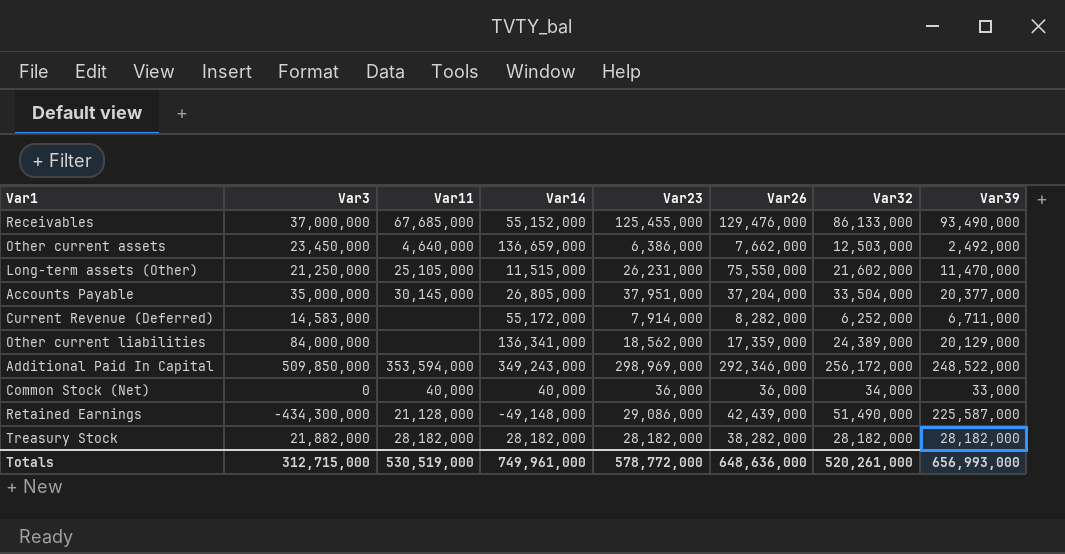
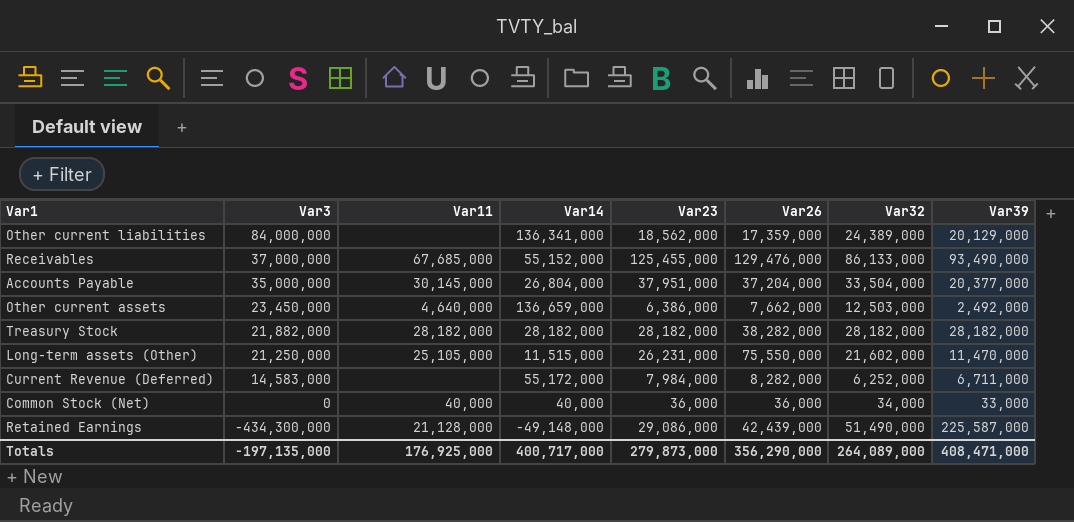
row order: none -> Var3 descending
row Additional Paid In Capital: 509,850,000 | 353,594,000 | 349,243,000 | 298,969,000 | 292,346,000 | 256,172,000 | 248,522,000 -> none
Accounts Payable | Var14: 26,805,000 -> 26,804,000
Current Revenue (Deferred) | Var23: 7,914,000 -> 7,984,000
Totals | Var3: 312,715,000 -> -197,135,000
Totals | Var11: 530,519,000 -> 176,925,000
Totals | Var14: 749,961,000 -> 400,717,000
Totals | Var23: 578,772,000 -> 279,873,000
Totals | Var26: 648,636,000 -> 356,290,000
Totals | Var32: 520,261,000 -> 264,089,000
Totals | Var39: 656,993,000 -> 408,471,000

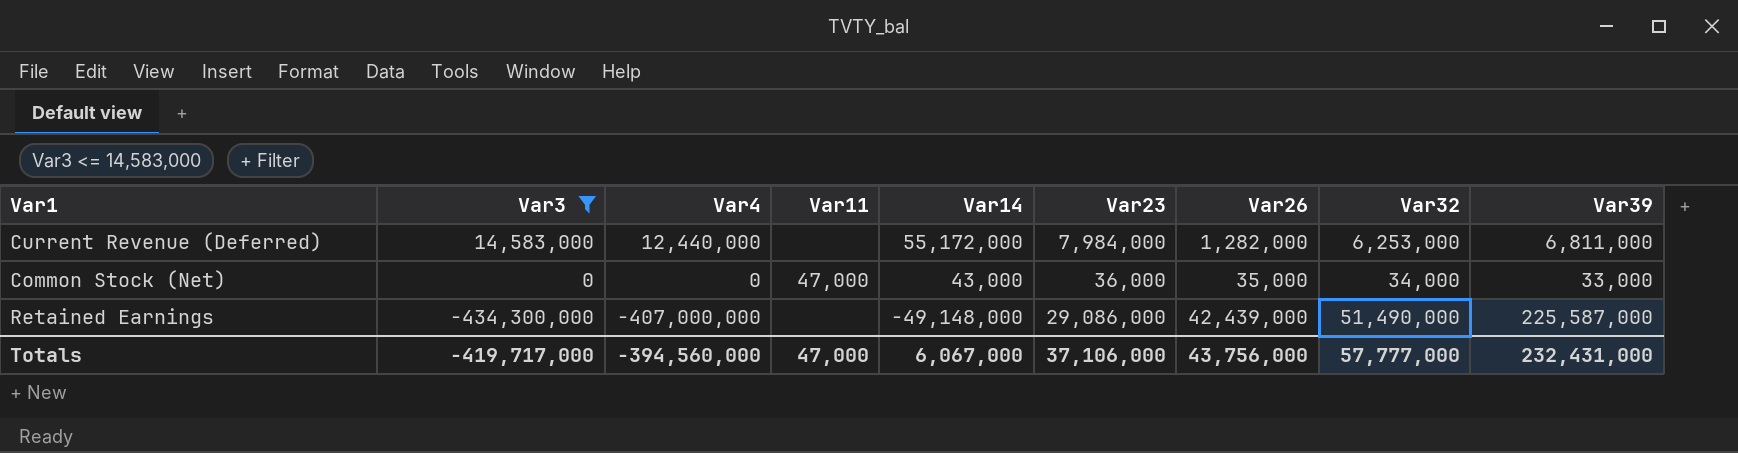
filter: none -> Var3 <= 14,583,000
column Var4 | position: none -> 3
Current Revenue (Deferred) | Var26: 8,282,000 -> 1,282,000
Current Revenue (Deferred) | Var32: 6,252,000 -> 6,253,000
Current Revenue (Deferred) | Var39: 6,711,000 -> 6,811,000
Common Stock (Net) | Var11: 40,000 -> 47,000
Common Stock (Net) | Var14: 40,000 -> 43,000
Common Stock (Net) | Var26: 36,000 -> 35,000
Retained Earnings | Var11: 21,128,000 -> none
Totals | Var3: -197,135,000 -> -419,717,000
Totals | Var11: 176,925,000 -> 47,000
Totals | Var14: 400,717,000 -> 6,067,000
Totals | Var23: 279,873,000 -> 37,106,000
Totals | Var26: 356,290,000 -> 43,756,000
Totals | Var32: 264,089,000 -> 57,777,000
Totals | Var39: 408,471,000 -> 232,431,000

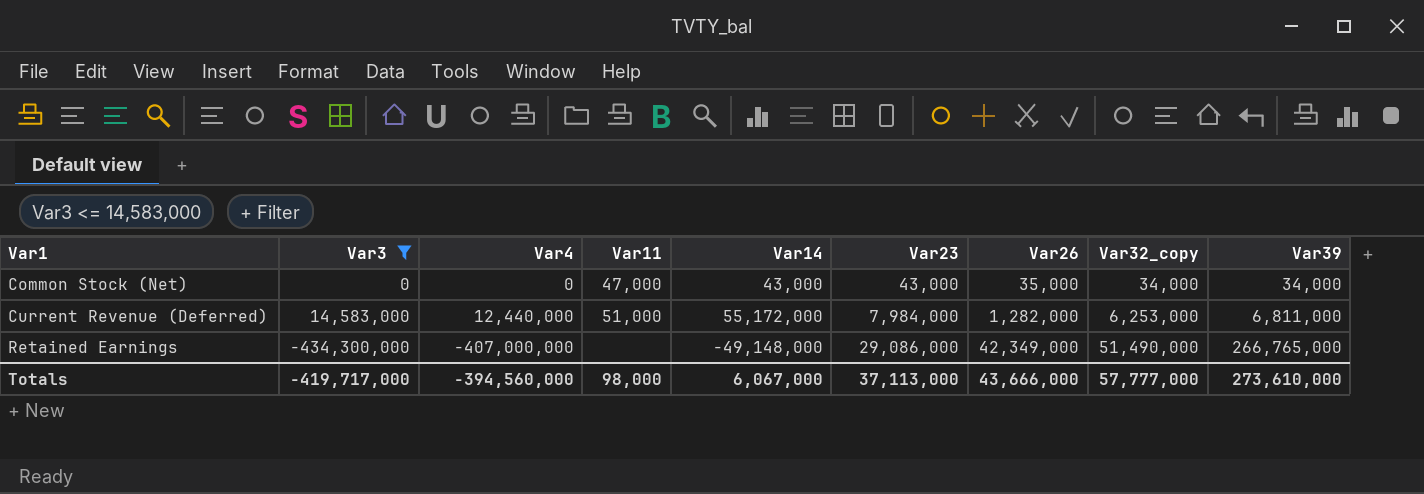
row order: Var3 descending -> Var1 ascending
column name: Var32 -> Var32_copy
Common Stock (Net) | Var23: 36,000 -> 43,000
Common Stock (Net) | Var39: 33,000 -> 34,000
Current Revenue (Deferred) | Var11: none -> 51,000
Retained Earnings | Var26: 42,439,000 -> 42,349,000
Retained Earnings | Var39: 225,587,000 -> 266,765,000
Totals | Var11: 47,000 -> 98,000
Totals | Var23: 37,106,000 -> 37,113,000
Totals | Var26: 43,756,000 -> 43,666,000
Totals | Var39: 232,431,000 -> 273,610,000

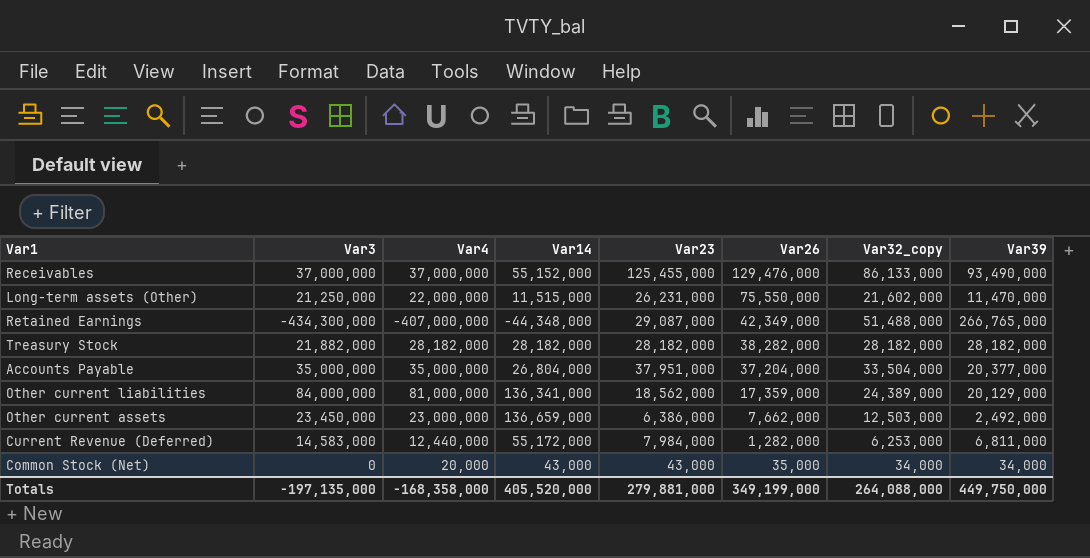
filter: Var3 <= 14,583,000 -> none
row order: Var1 ascending -> Var26 descending
column Var11 | position: 4 -> none
Retained Earnings | Var14: -49,148,000 -> -44,348,000
Retained Earnings | Var23: 29,086,000 -> 29,087,000
Retained Earnings | Var32_copy: 51,490,000 -> 51,488,000
Common Stock (Net) | Var4: 0 -> 20,000
Totals | Var3: -419,717,000 -> -197,135,000
Totals | Var4: -394,560,000 -> -168,358,000
Totals | Var14: 6,067,000 -> 405,520,000
Totals | Var23: 37,113,000 -> 279,881,000
Totals | Var26: 43,666,000 -> 349,199,000
Totals | Var32_copy: 57,777,000 -> 264,088,000
Totals | Var39: 273,610,000 -> 449,750,000

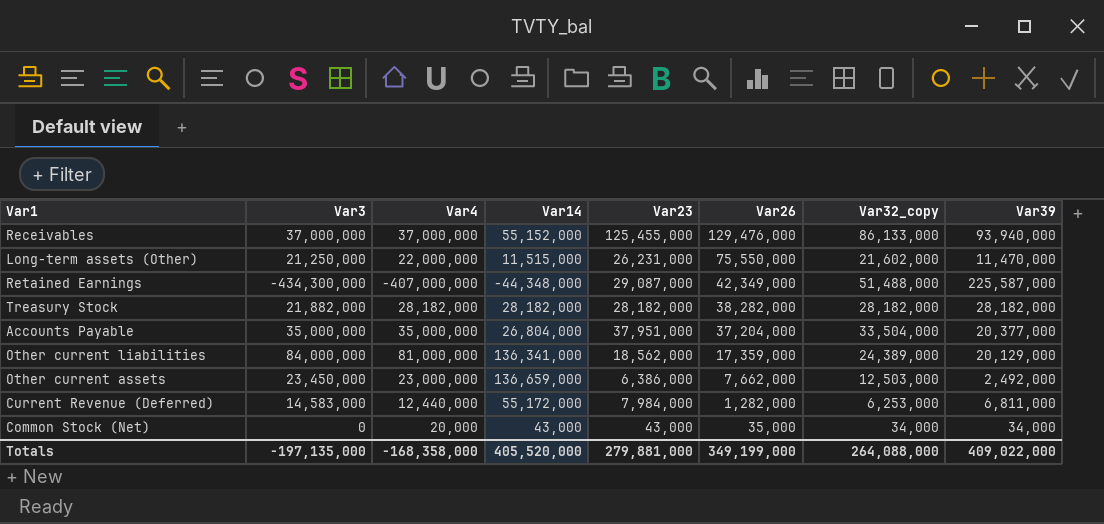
Receivables | Var39: 93,490,000 -> 93,940,000
Retained Earnings | Var39: 266,765,000 -> 225,587,000
Totals | Var39: 449,750,000 -> 409,022,000

